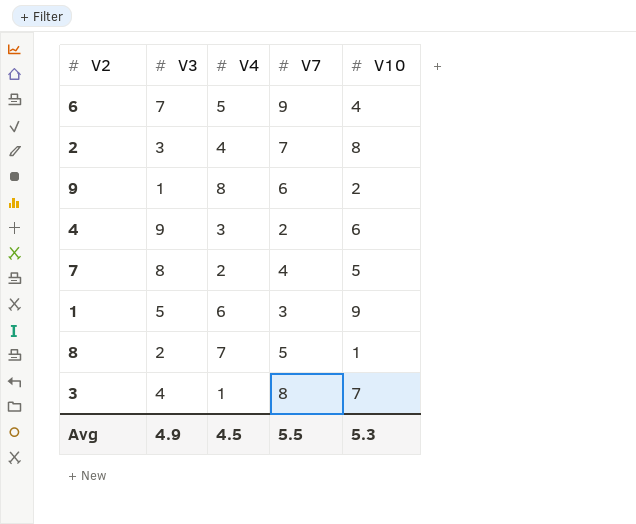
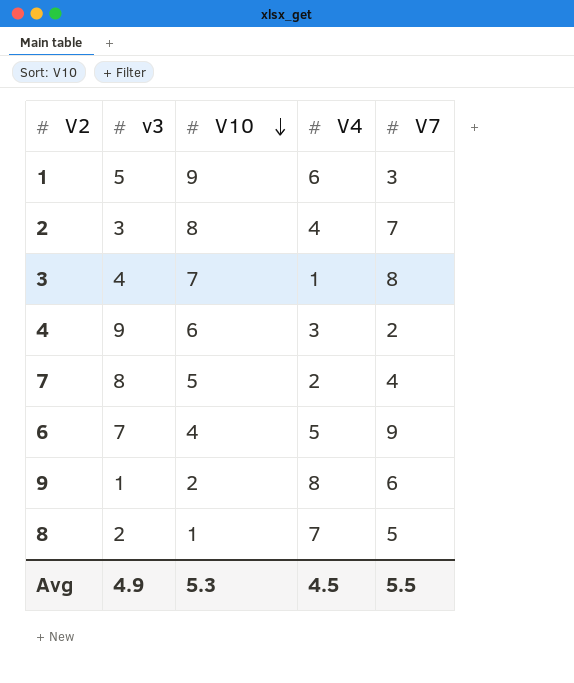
row order: none -> V10 descending
column name: V3 -> v3
column V10 | position: 5 -> 3

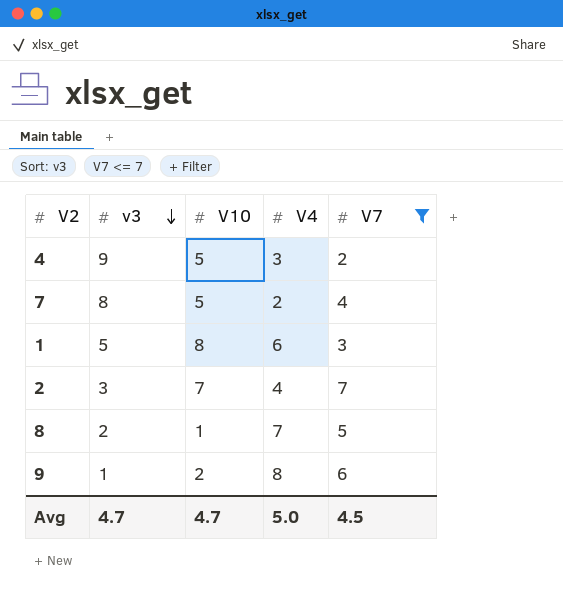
filter: none -> V7 <= 7
row order: V10 descending -> v3 descending
4 | V10: 6 -> 5
1 | V10: 9 -> 8
2 | V10: 8 -> 7
Avg | v3: 4.9 -> 4.7
Avg | V10: 5.3 -> 4.7
Avg | V4: 4.5 -> 5.0
Avg | V7: 5.5 -> 4.5

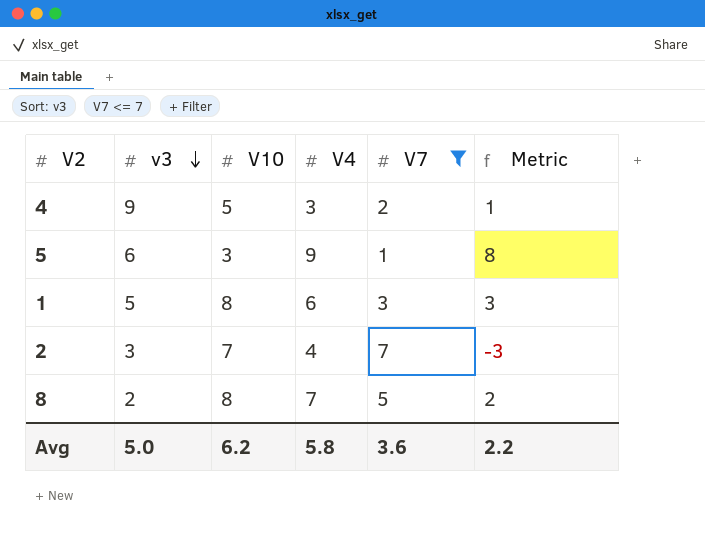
column Metric | formula: none -> [V4] - [V7]
row 7: 8 | 5 | 2 | 4 -> none
row 9: 1 | 2 | 8 | 6 -> none
row 5: none -> 6 | 3 | 9 | 1 | 8
8 | V10: 1 -> 8
Avg | v3: 4.7 -> 5.0
Avg | V10: 4.7 -> 6.2
Avg | V4: 5.0 -> 5.8
Avg | V7: 4.5 -> 3.6

